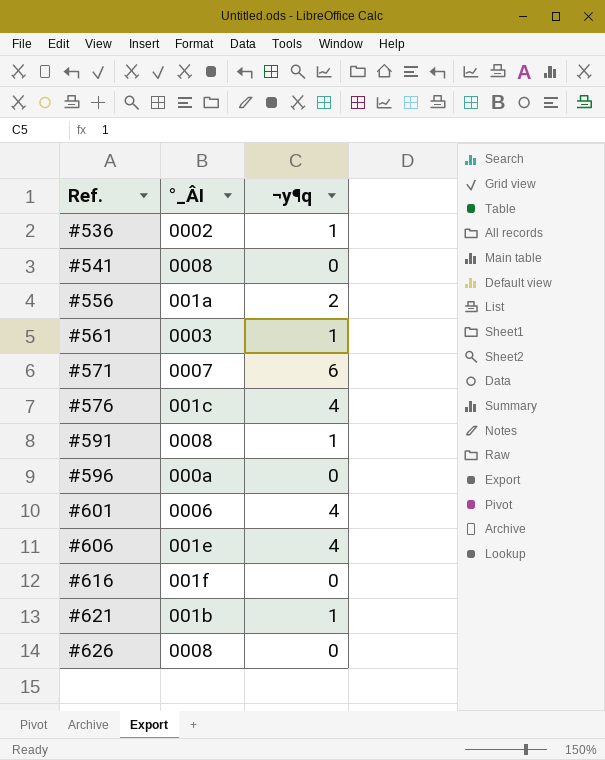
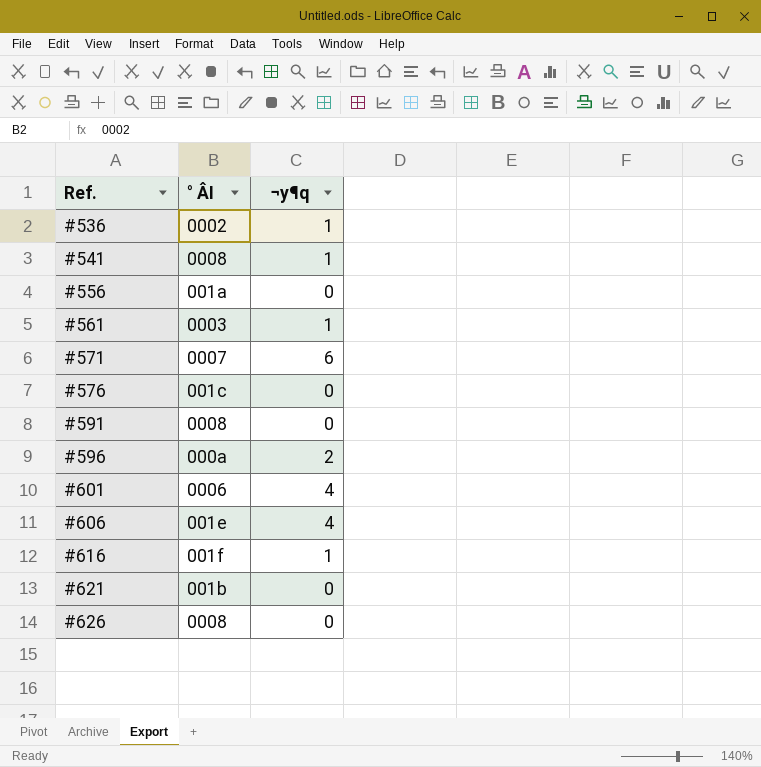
column name: °_ÂI -> ° ÂI
#541 | ¬y¶q: 0 -> 1
#556 | ¬y¶q: 2 -> 0
#576 | ¬y¶q: 4 -> 0
#591 | ¬y¶q: 1 -> 0
#596 | ¬y¶q: 0 -> 2
#616 | ¬y¶q: 0 -> 1
#621 | ¬y¶q: 1 -> 0

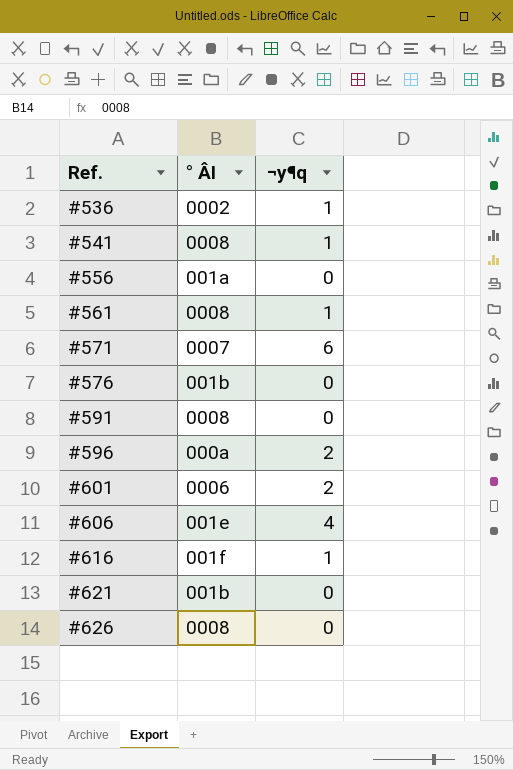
#561 | ° ÂI: 0003 -> 0008
#576 | ° ÂI: 001c -> 001b
#601 | ¬y¶q: 4 -> 2

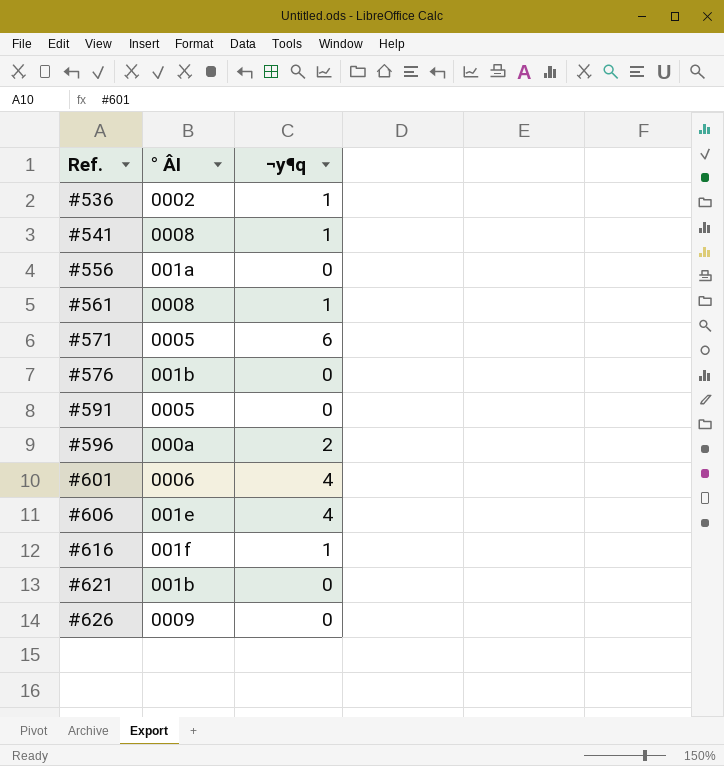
#571 | ° ÂI: 0007 -> 0005
#591 | ° ÂI: 0008 -> 0005
#601 | ¬y¶q: 2 -> 4
#626 | ° ÂI: 0008 -> 0009

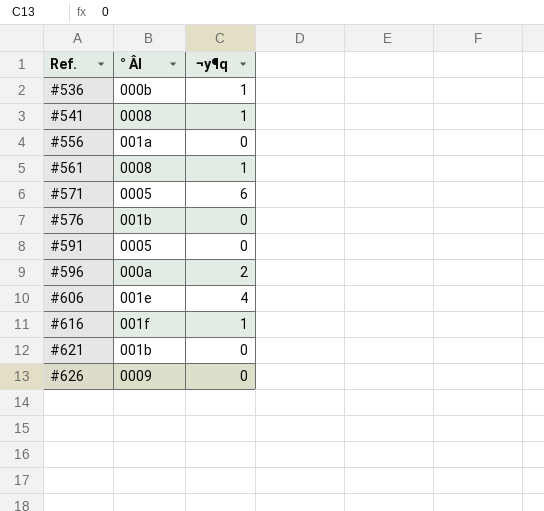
row #601: 0006 | 4 -> none
#536 | ° ÂI: 0002 -> 000b

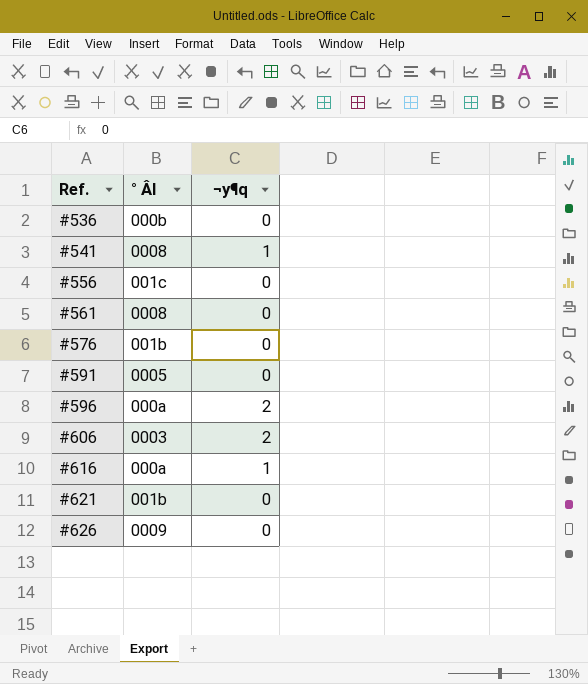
row #571: 0005 | 6 -> none
#536 | ¬y¶q: 1 -> 0
#556 | ° ÂI: 001a -> 001c
#561 | ¬y¶q: 1 -> 0
#606 | ° ÂI: 001e -> 0003
#606 | ¬y¶q: 4 -> 2
#616 | ° ÂI: 001f -> 000a

